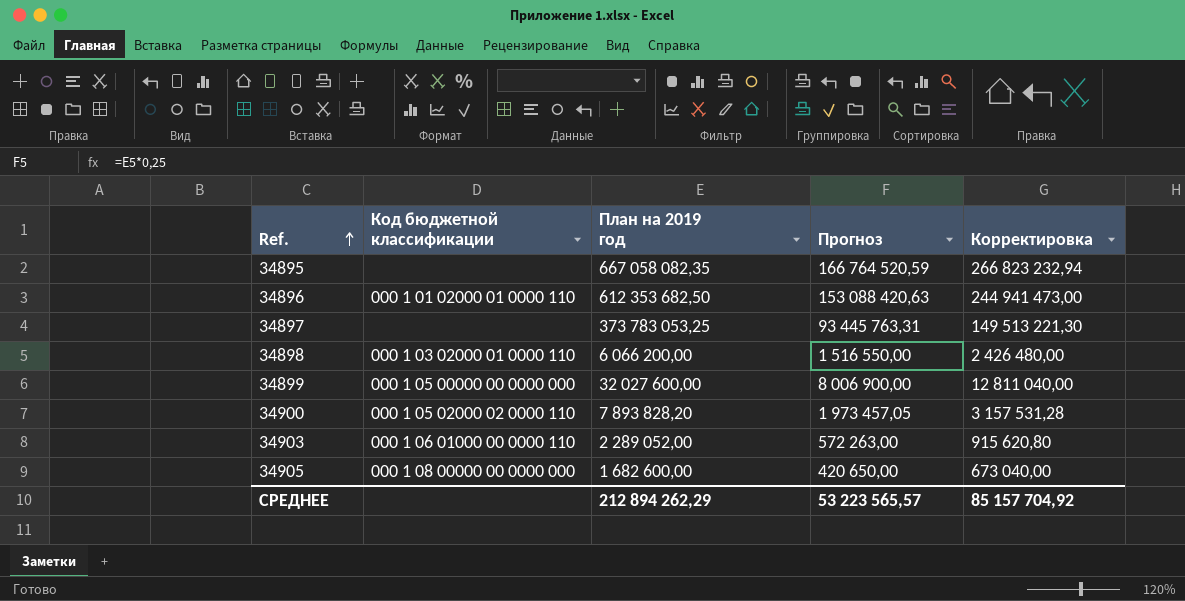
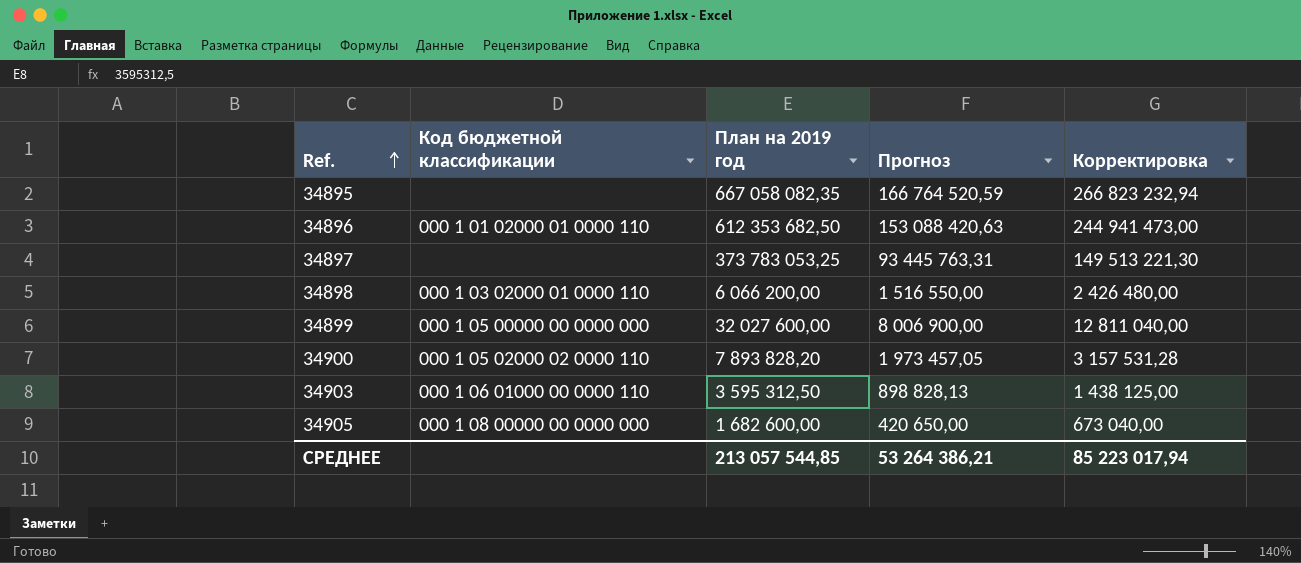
34903 | План на 2019 год: 2 289 052,00 -> 3 595 312,50
34903 | Прогноз: 572 263,00 -> 898 828,13
34903 | Корректировка: 915 620,80 -> 1 438 125,00
СРЕДНЕЕ | План на 2019 год: 212 894 262,29 -> 213 057 544,85
СРЕДНЕЕ | Прогноз: 53 223 565,57 -> 53 264 386,21
СРЕДНЕЕ | Корректировка: 85 157 704,92 -> 85 223 017,94

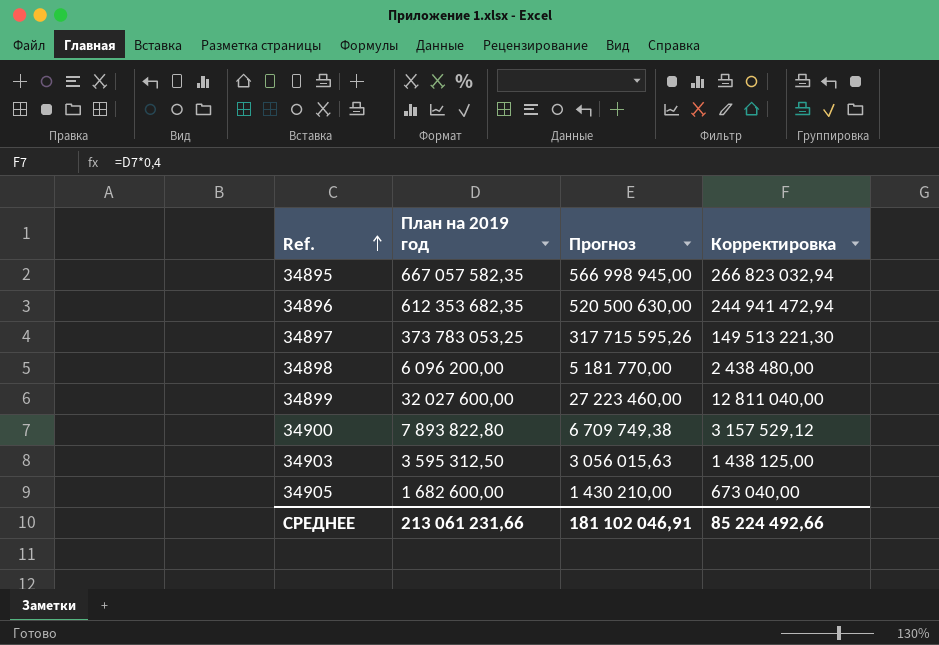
column Код бюджетной классификации | position: 2 -> none
column Прогноз | formula: [План на 2019 год] * 0,25 -> [План на 2019 год] * 0,85
34895 | План на 2019 год: 667 058 082,35 -> 667 057 582,35
34895 | Корректировка: 266 823 232,94 -> 266 823 032,94
34896 | План на 2019 год: 612 353 682,50 -> 612 353 682,35
34896 | Корректировка: 244 941 473,00 -> 244 941 472,94
34898 | План на 2019 год: 6 066 200,00 -> 6 096 200,00
34898 | Корректировка: 2 426 480,00 -> 2 438 480,00
34900 | План на 2019 год: 7 893 828,20 -> 7 893 822,80
34900 | Корректировка: 3 157 531,28 -> 3 157 529,12
СРЕДНЕЕ | План на 2019 год: 213 057 544,85 -> 213 061 231,66
СРЕДНЕЕ | Прогноз: 53 264 386,21 -> 181 102 046,91
СРЕДНЕЕ | Корректировка: 85 223 017,94 -> 85 224 492,66

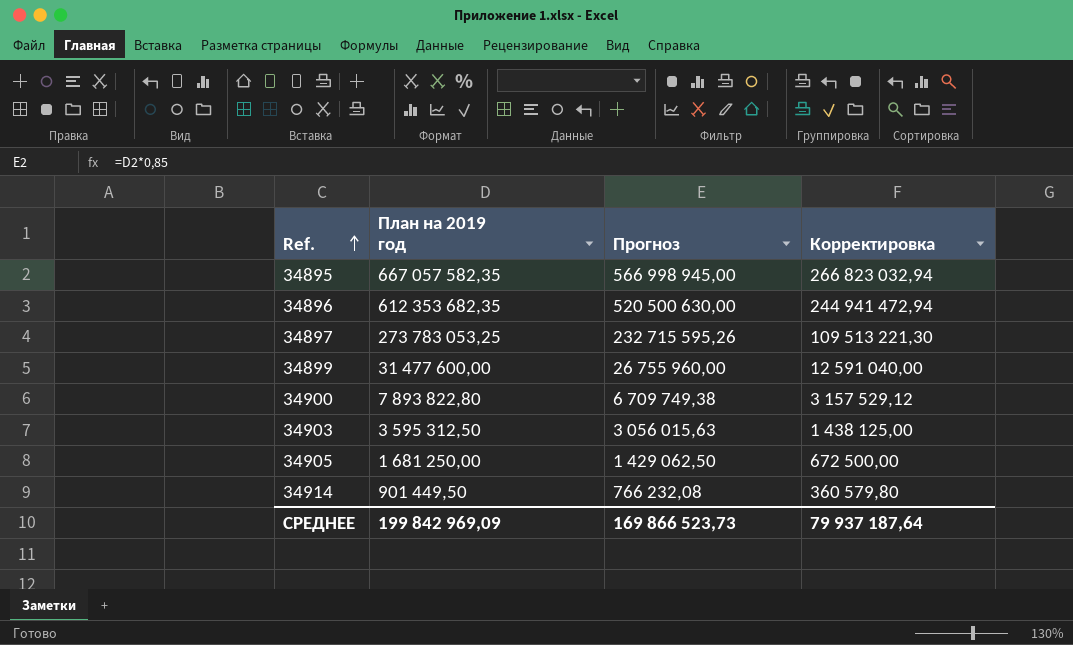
row 34898: 6 096 200,00 | 5 181 770,00 | 2 438 480,00 -> none
34897 | План на 2019 год: 373 783 053,25 -> 273 783 053,25
34897 | Прогноз: 317 715 595,26 -> 232 715 595,26
34897 | Корректировка: 149 513 221,30 -> 109 513 221,30
34899 | План на 2019 год: 32 027 600,00 -> 31 477 600,00
34899 | Прогноз: 27 223 460,00 -> 26 755 960,00
34899 | Корректировка: 12 811 040,00 -> 12 591 040,00
34905 | План на 2019 год: 1 682 600,00 -> 1 681 250,00
34905 | Прогноз: 1 430 210,00 -> 1 429 062,50
34905 | Корректировка: 673 040,00 -> 672 500,00
row 34914: none -> 901 449,50 | 766 232,08 | 360 579,80
СРЕДНЕЕ | План на 2019 год: 213 061 231,66 -> 199 842 969,09
СРЕДНЕЕ | Прогноз: 181 102 046,91 -> 169 866 523,73
СРЕДНЕЕ | Корректировка: 85 224 492,66 -> 79 937 187,64

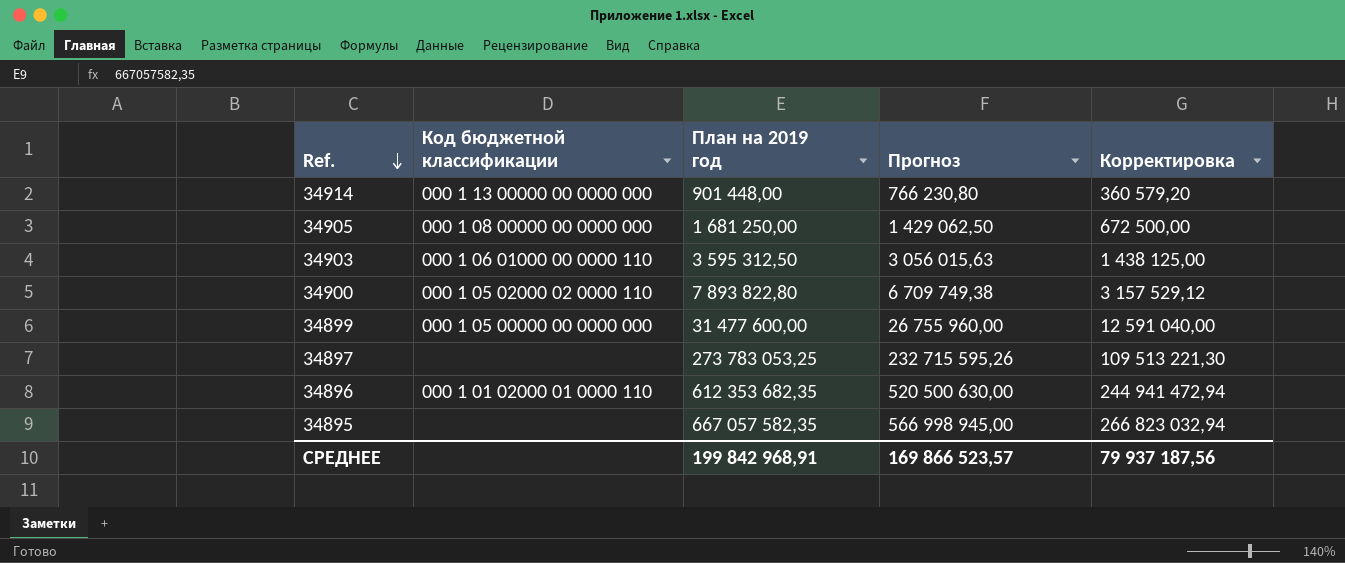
row order: Ref. ascending -> Ref. descending
column Код бюджетной классификации | position: none -> 2
34914 | План на 2019 год: 901 449,50 -> 901 448,00
34914 | Прогноз: 766 232,08 -> 766 230,80
34914 | Корректировка: 360 579,80 -> 360 579,20
СРЕДНЕЕ | План на 2019 год: 199 842 969,09 -> 199 842 968,91
СРЕДНЕЕ | Прогноз: 169 866 523,73 -> 169 866 523,57
СРЕДНЕЕ | Корректировка: 79 937 187,64 -> 79 937 187,56

